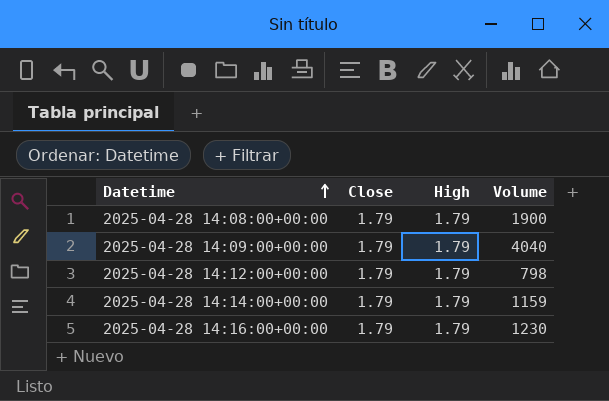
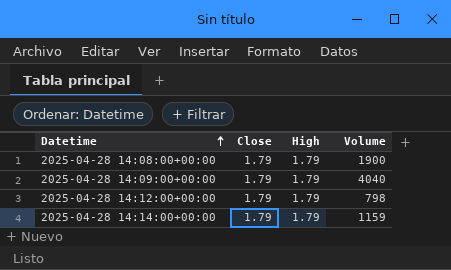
row 2025-04-28 14:16:00+00:00: 1.79 | 1.79 | 1230 -> none

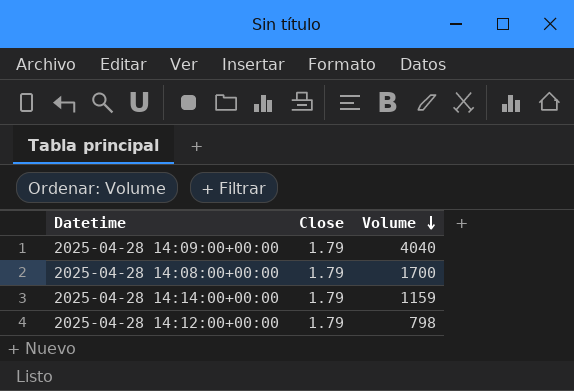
row order: Datetime ascending -> Volume descending
column High | position: 3 -> none
2025-04-28 14:08:00+00:00 | Volume: 1900 -> 1700

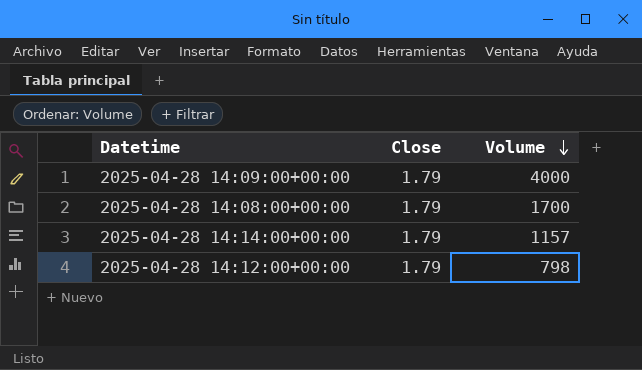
2025-04-28 14:09:00+00:00 | Volume: 4040 -> 4000
2025-04-28 14:14:00+00:00 | Volume: 1159 -> 1157

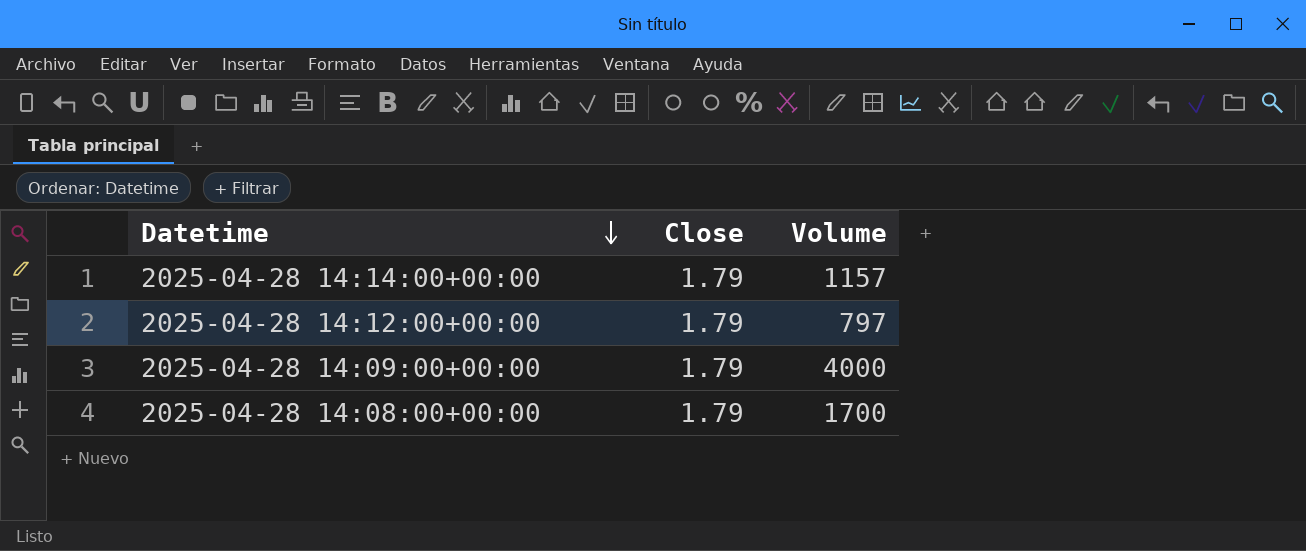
row order: Volume descending -> Datetime descending
2025-04-28 14:12:00+00:00 | Volume: 798 -> 797

